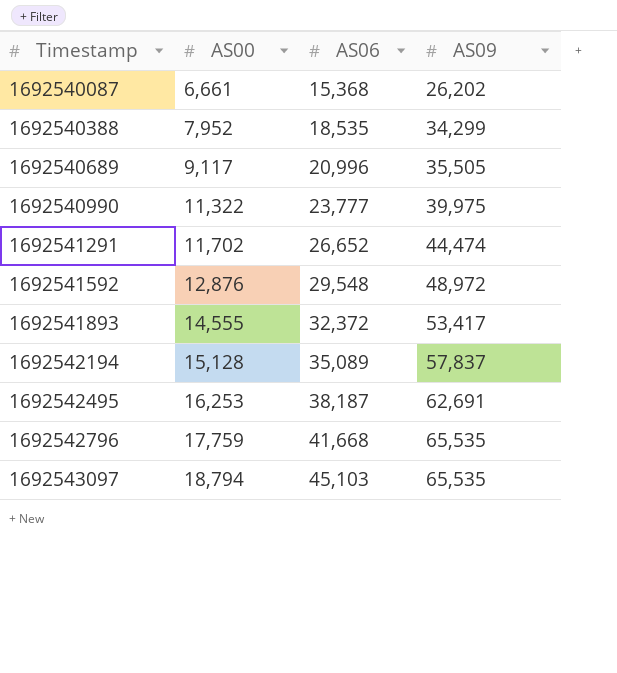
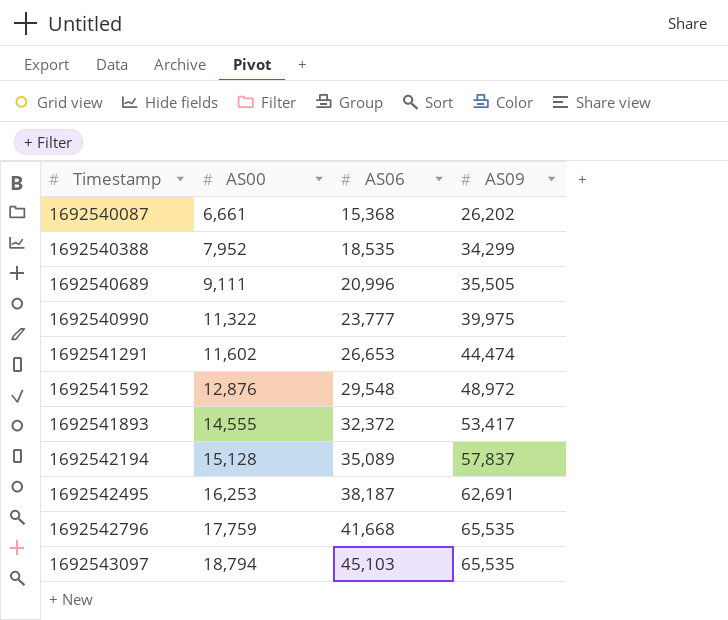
1692540689 | AS00: 9,117 -> 9,111
1692541291 | AS00: 11,702 -> 11,602
1692541291 | AS06: 26,652 -> 26,653

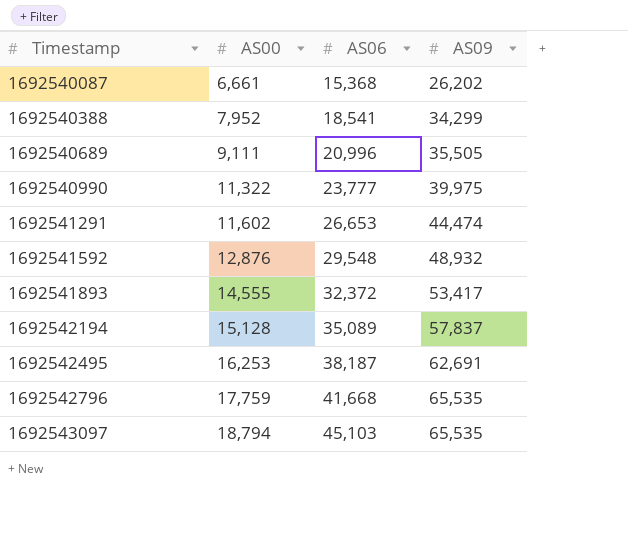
1692540388 | AS06: 18,535 -> 18,541
1692541592 | AS09: 48,972 -> 48,932

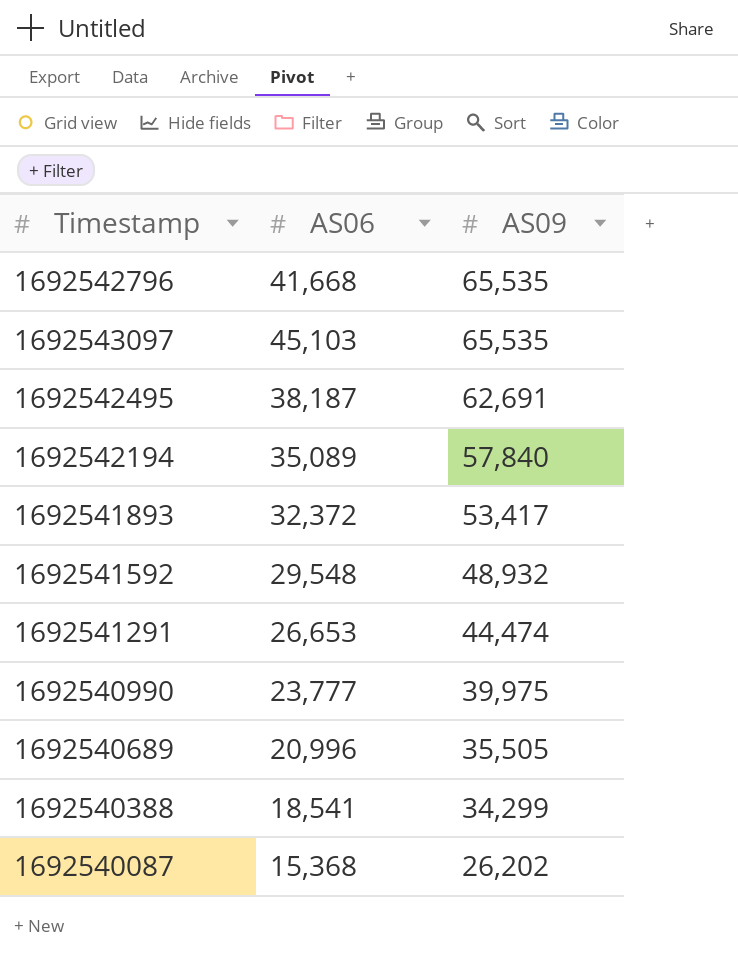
row order: Timestamp ascending -> AS09 descending
column AS00 | position: 2 -> none
1692542194 | AS09: 57,837 -> 57,840

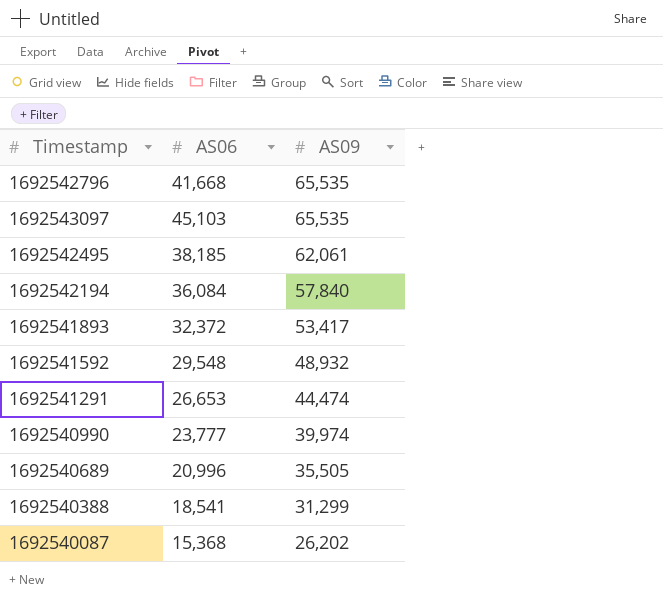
1692542495 | AS06: 38,187 -> 38,185
1692542495 | AS09: 62,691 -> 62,061
1692542194 | AS06: 35,089 -> 36,084
1692540990 | AS09: 39,975 -> 39,974
1692540388 | AS09: 34,299 -> 31,299

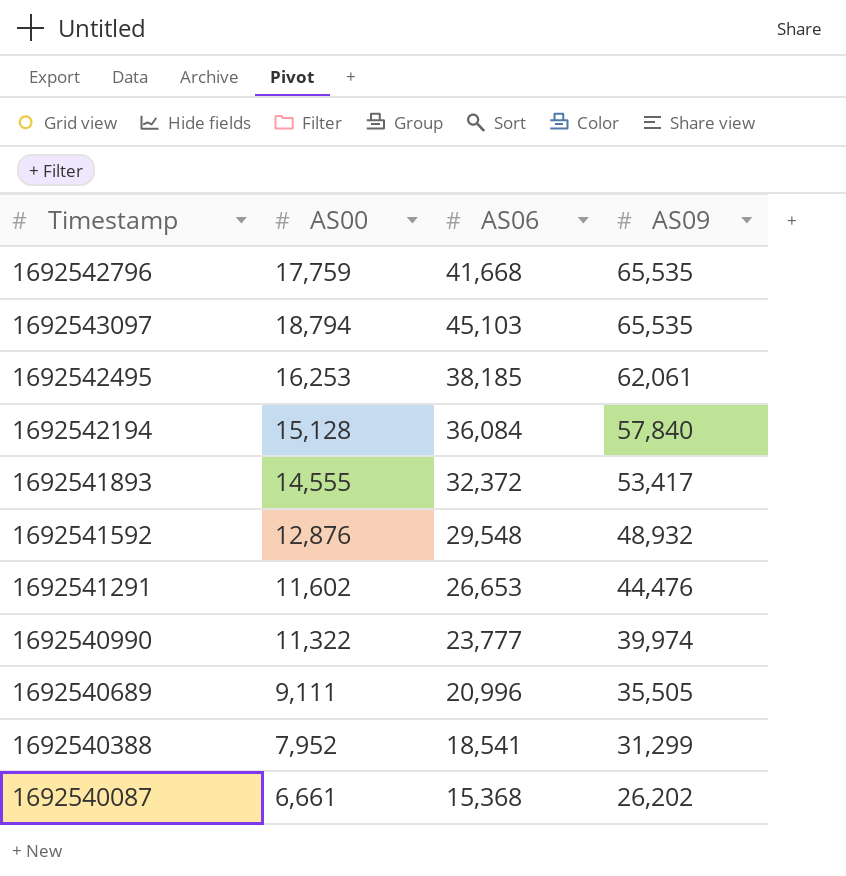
column AS00 | position: none -> 2
1692541291 | AS09: 44,474 -> 44,476

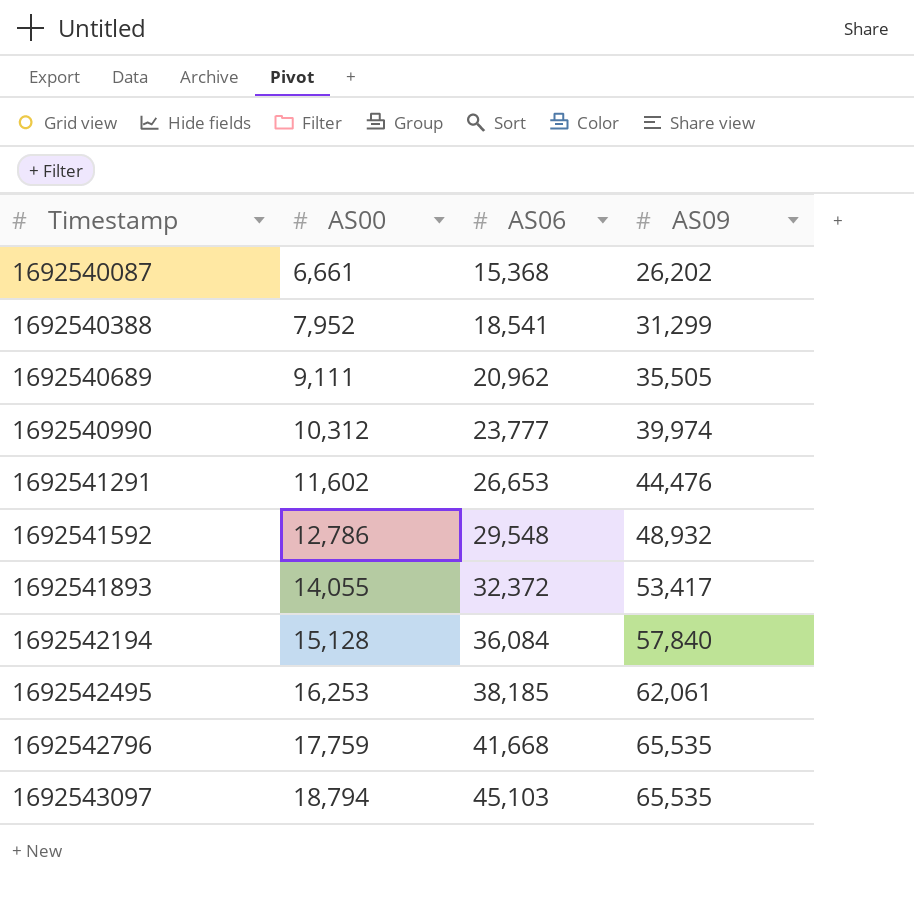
row order: AS09 descending -> Timestamp ascending
1692540689 | AS06: 20,996 -> 20,962
1692540990 | AS00: 11,322 -> 10,312
1692541592 | AS00: 12,876 -> 12,786
1692541893 | AS00: 14,555 -> 14,055

